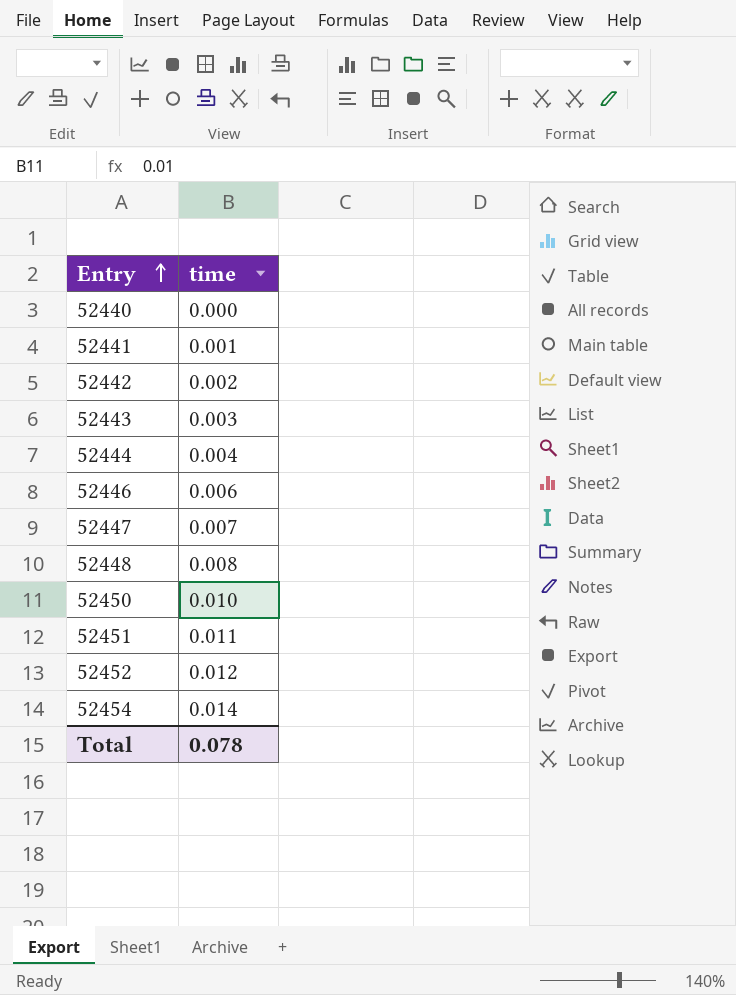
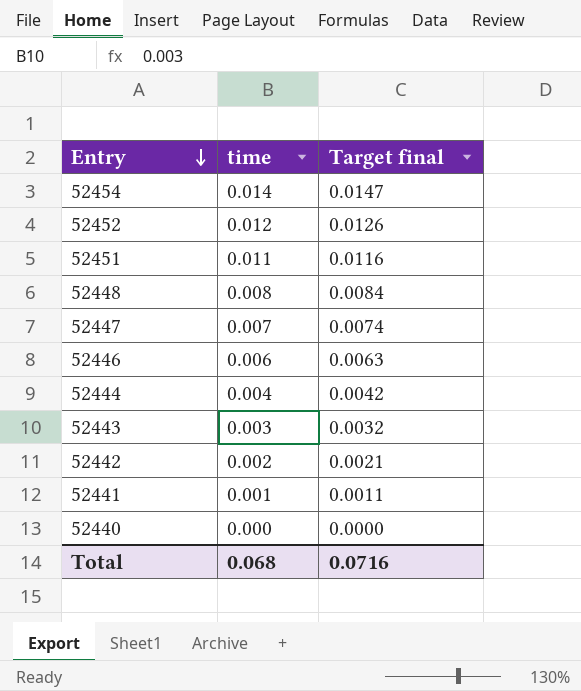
row order: Entry ascending -> Entry descending
column Target final | formula: none -> [time] * 1.05
row 52450: 0.010 -> none
Total | time: 0.078 -> 0.068

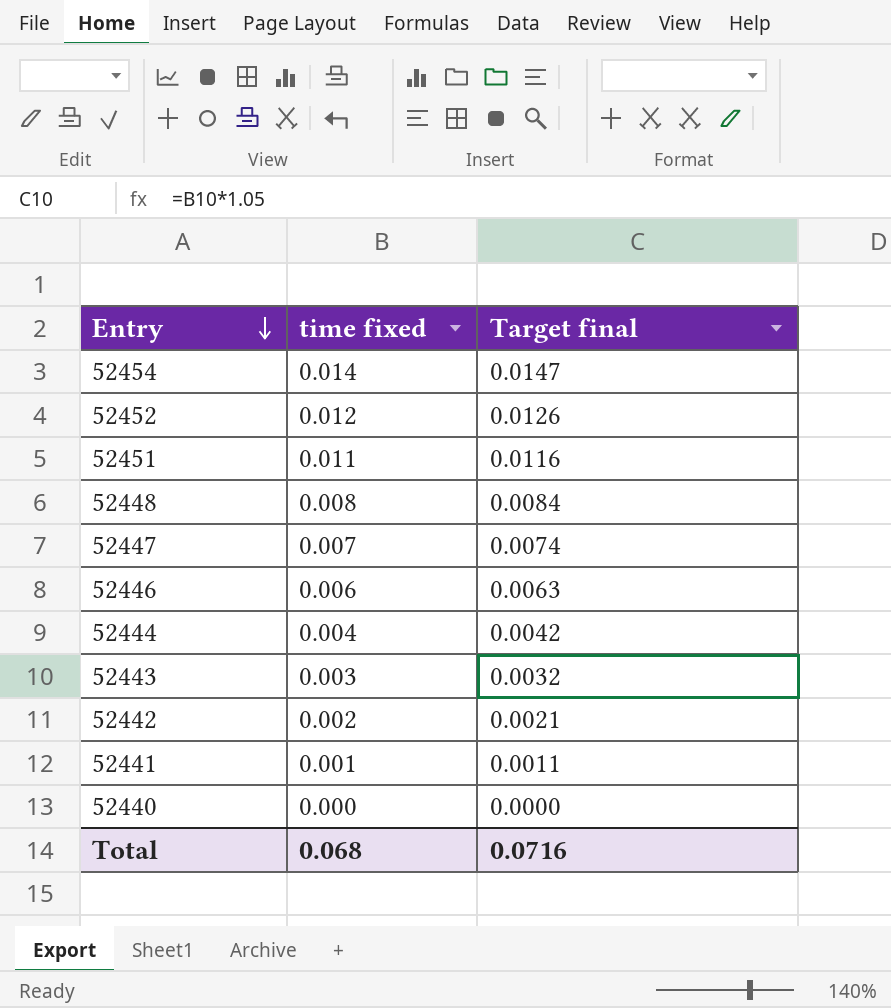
column name: time -> time fixed

